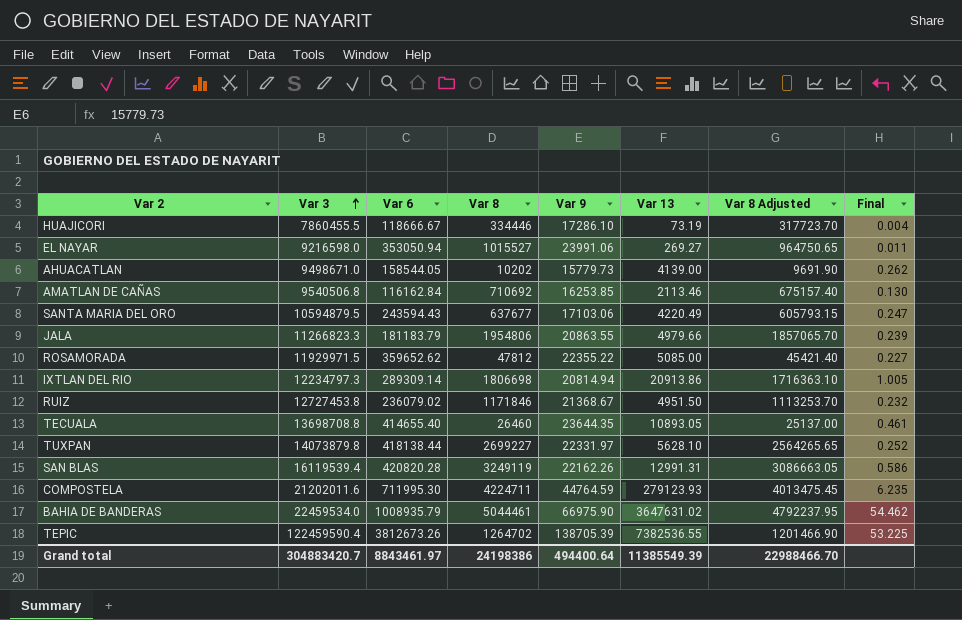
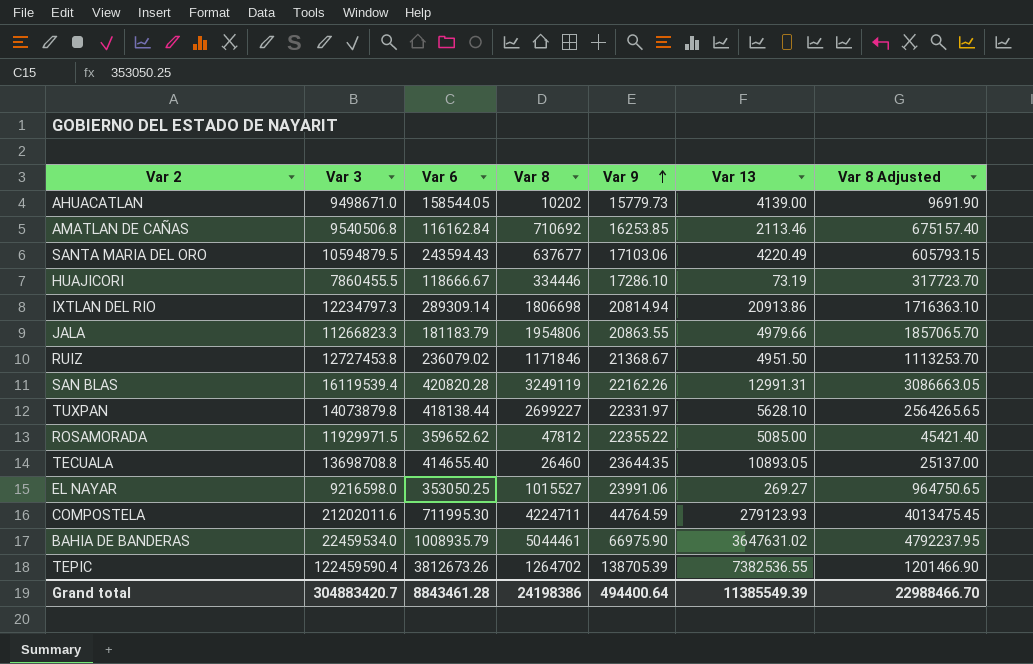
row order: Var 3 ascending -> Var 9 ascending
column Final | formula: [Var 13] / [Var 9] -> none
EL NAYAR | Var 6: 353050.94 -> 353050.25
Grand total | Var 6: 8843461.97 -> 8843461.28

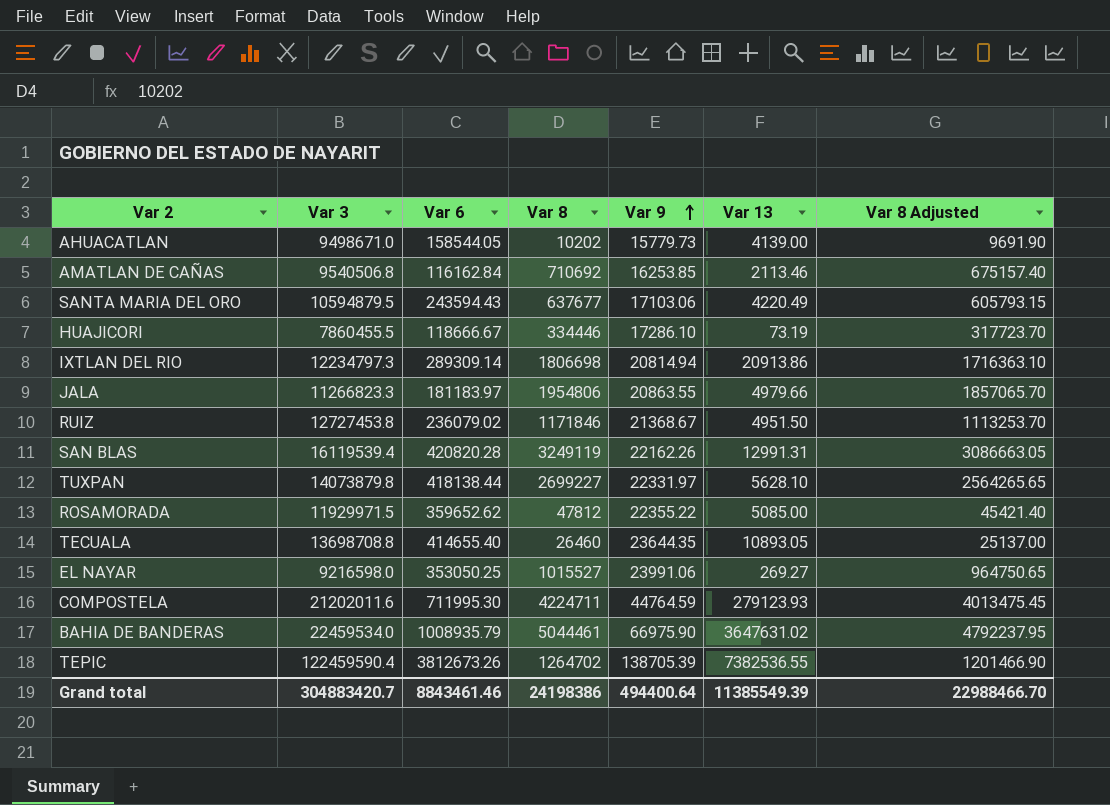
JALA | Var 6: 181183.79 -> 181183.97
Grand total | Var 6: 8843461.28 -> 8843461.46

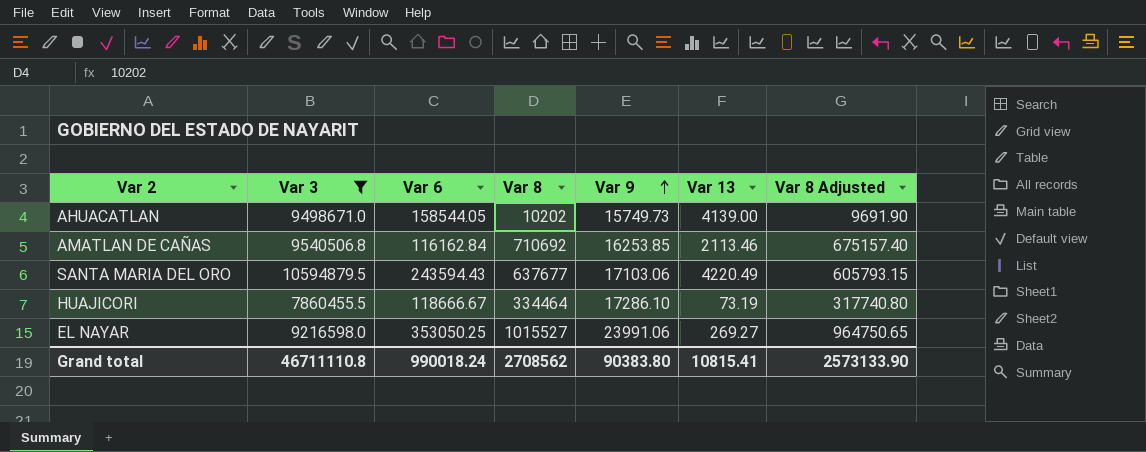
filter: none -> Var 3 <= 10594879.5
AHUACATLAN | Var 9: 15779.73 -> 15749.73
HUAJICORI | Var 8: 334446 -> 334464
HUAJICORI | Var 8 Adjusted: 317723.70 -> 317740.80
Grand total | Var 3: 304883420.7 -> 46711110.8
Grand total | Var 6: 8843461.46 -> 990018.24
Grand total | Var 8: 24198386 -> 2708562
Grand total | Var 9: 494400.64 -> 90383.80
Grand total | Var 13: 11385549.39 -> 10815.41
Grand total | Var 8 Adjusted: 22988466.70 -> 2573133.90

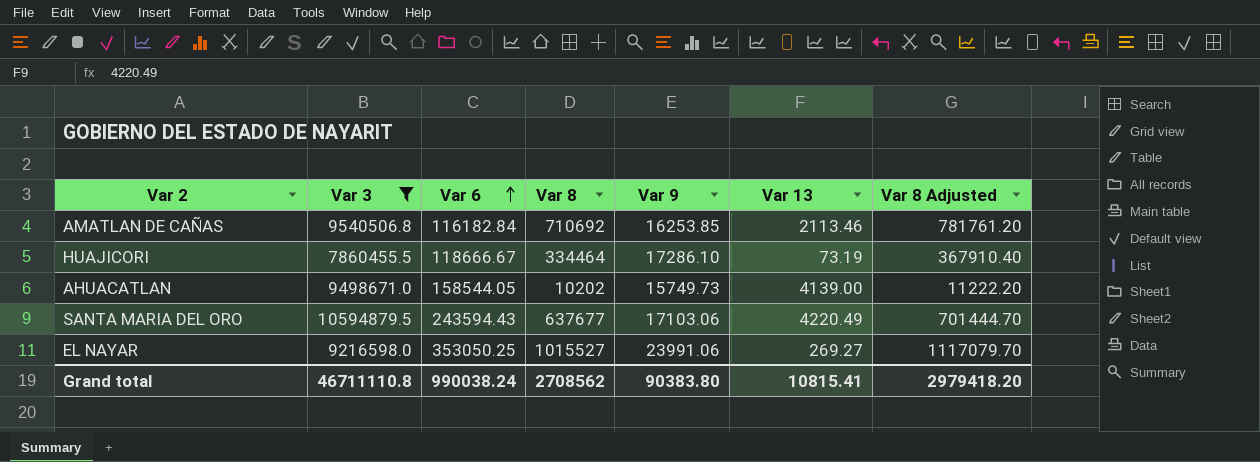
row order: Var 9 ascending -> Var 6 ascending
column Var 8 Adjusted | formula: [Var 8] * 0.95 -> [Var 8] * 1.1
AMATLAN DE CAÑAS | Var 6: 116162.84 -> 116182.84
Grand total | Var 6: 990018.24 -> 990038.24
Grand total | Var 8 Adjusted: 2573133.90 -> 2979418.20

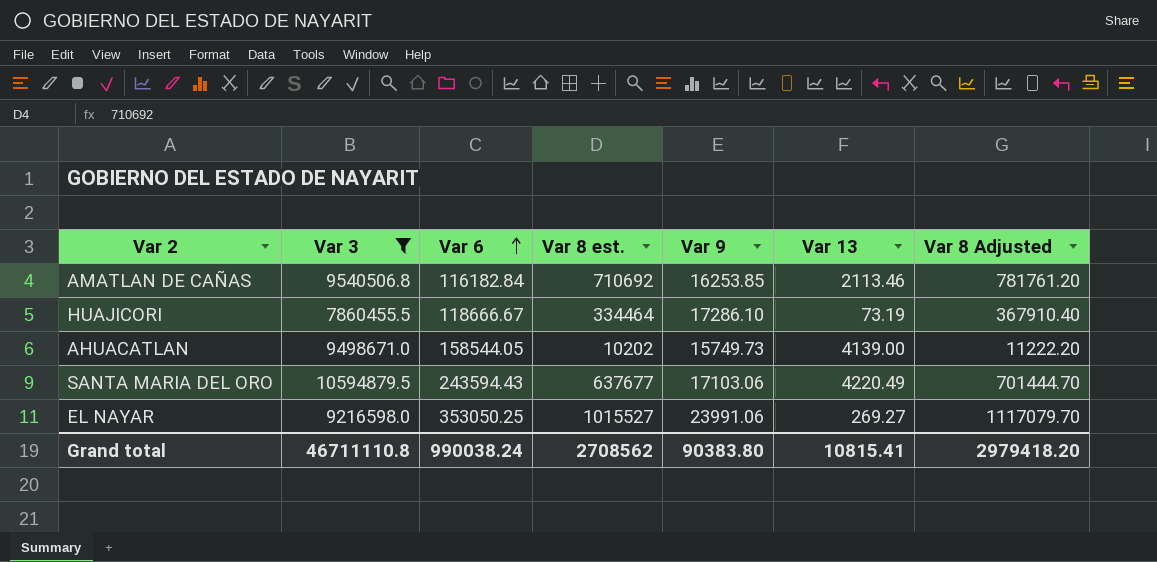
column name: Var 8 -> Var 8 est.

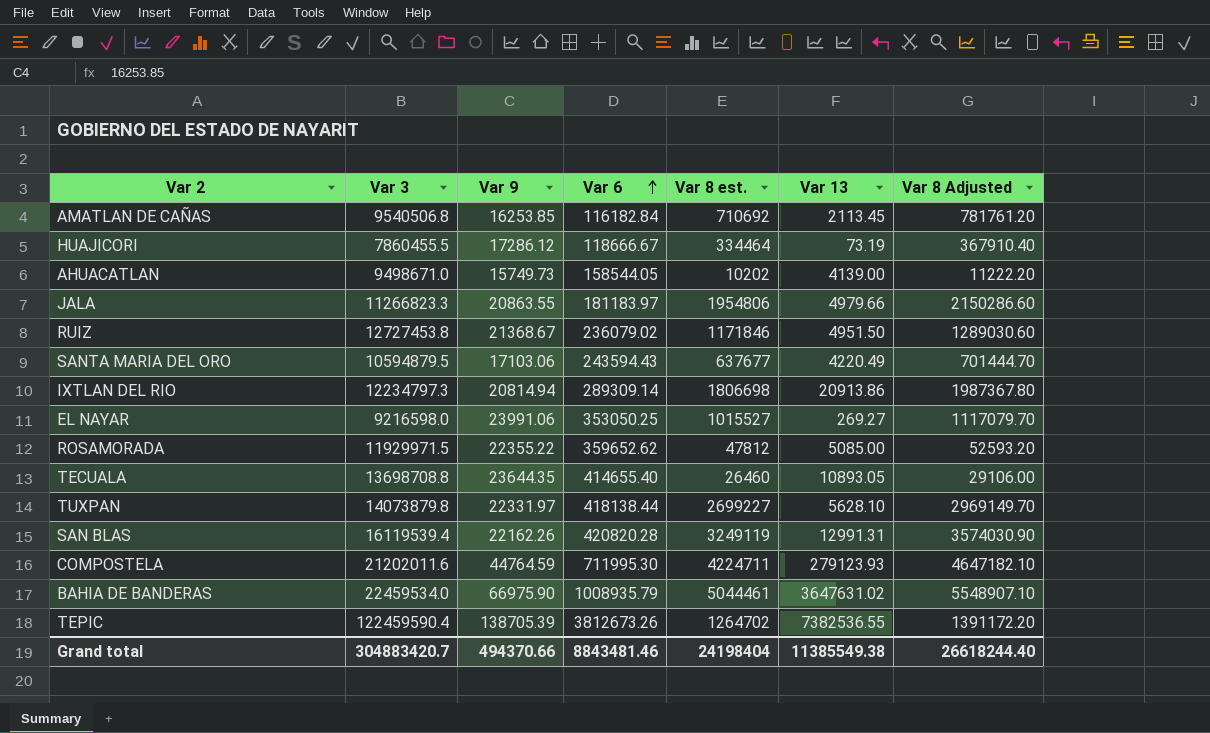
filter: Var 3 <= 10594879.5 -> none
column Var 9 | position: 5 -> 3
AMATLAN DE CAÑAS | Var 13: 2113.46 -> 2113.45
HUAJICORI | Var 9: 17286.10 -> 17286.12
Grand total | Var 3: 46711110.8 -> 304883420.7
Grand total | Var 9: 90383.80 -> 494370.66
Grand total | Var 6: 990038.24 -> 8843481.46
Grand total | Var 8 est.: 2708562 -> 24198404
Grand total | Var 13: 10815.41 -> 11385549.38
Grand total | Var 8 Adjusted: 2979418.20 -> 26618244.40

